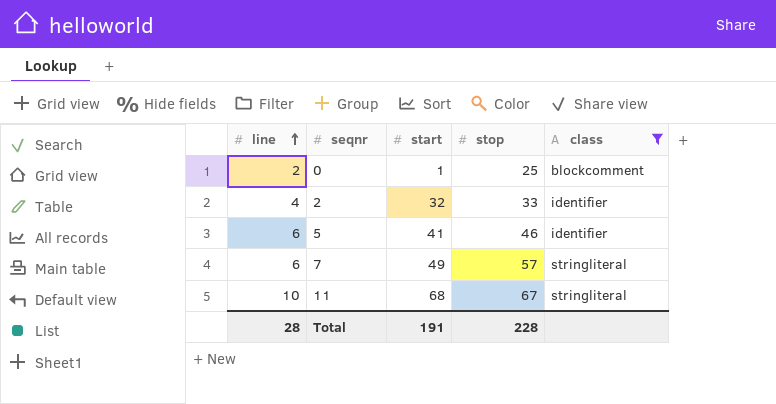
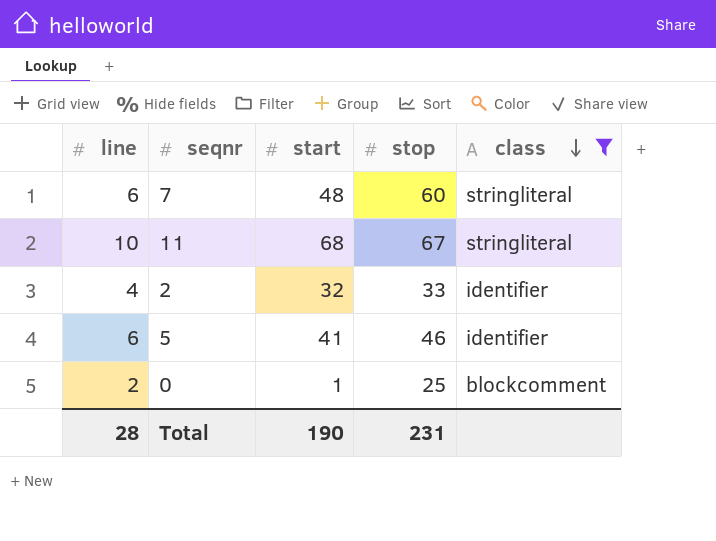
row order: line ascending -> class descending
7 | start: 49 -> 48
7 | stop: 57 -> 60
Total | start: 191 -> 190
Total | stop: 228 -> 231

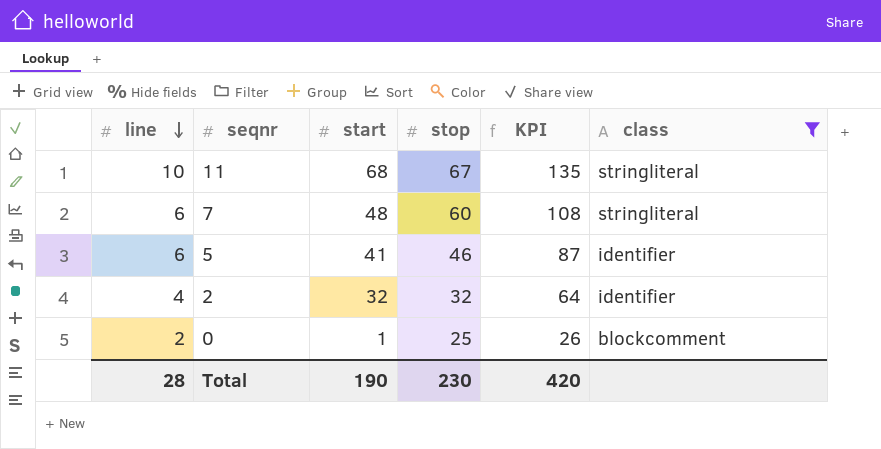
row order: class descending -> line descending
column KPI | formula: none -> [start] + [stop]
2 | stop: 33 -> 32
Total | stop: 231 -> 230

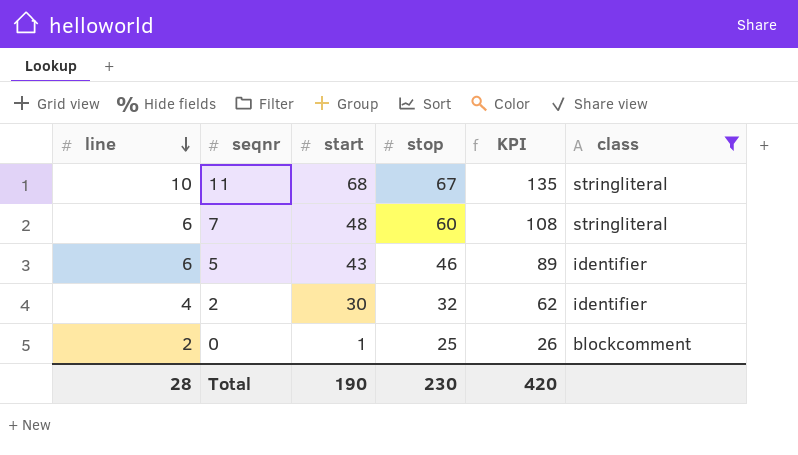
5 | start: 41 -> 43
5 | KPI: 87 -> 89
2 | start: 32 -> 30
2 | KPI: 64 -> 62

